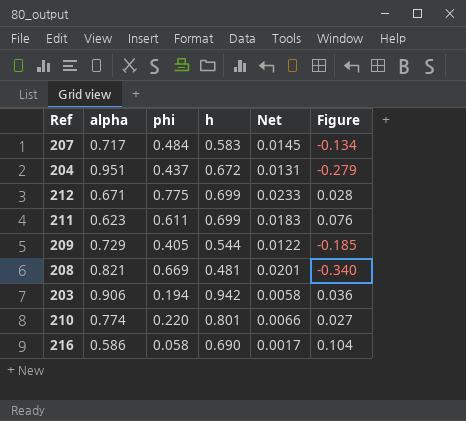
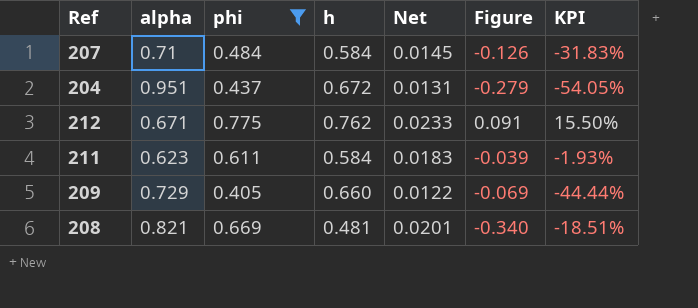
filter: none -> phi >= 0.405
column KPI | formula: none -> ([phi] - [alpha]) / [alpha]
207 | alpha: 0.717 -> 0.71
207 | h: 0.583 -> 0.584
207 | Figure: -0.134 -> -0.126
212 | h: 0.699 -> 0.762
212 | Figure: 0.028 -> 0.091
211 | h: 0.699 -> 0.584
211 | Figure: 0.076 -> -0.039
209 | h: 0.544 -> 0.660
209 | Figure: -0.185 -> -0.069

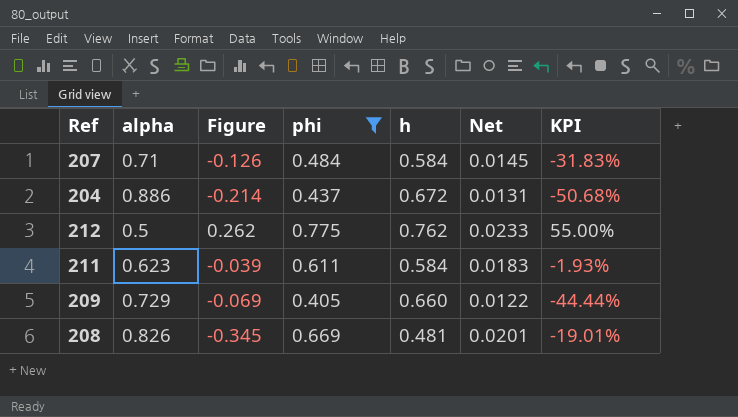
column Figure | position: 6 -> 3
204 | alpha: 0.951 -> 0.886
204 | Figure: -0.279 -> -0.214
204 | KPI: -54.05% -> -50.68%
212 | alpha: 0.671 -> 0.5
212 | Figure: 0.091 -> 0.262
212 | KPI: 15.50% -> 55.00%
208 | alpha: 0.821 -> 0.826
208 | Figure: -0.340 -> -0.345
208 | KPI: -18.51% -> -19.01%

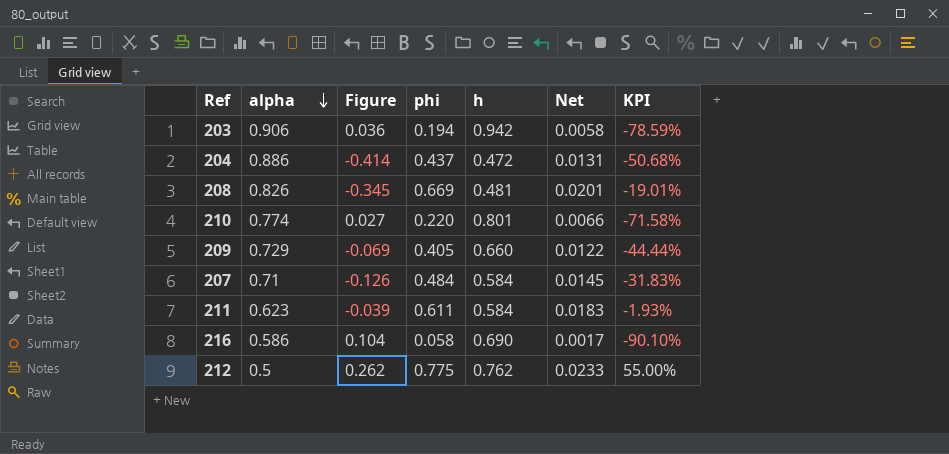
filter: phi >= 0.405 -> none
row order: none -> alpha descending
204 | Figure: -0.214 -> -0.414
204 | h: 0.672 -> 0.472

